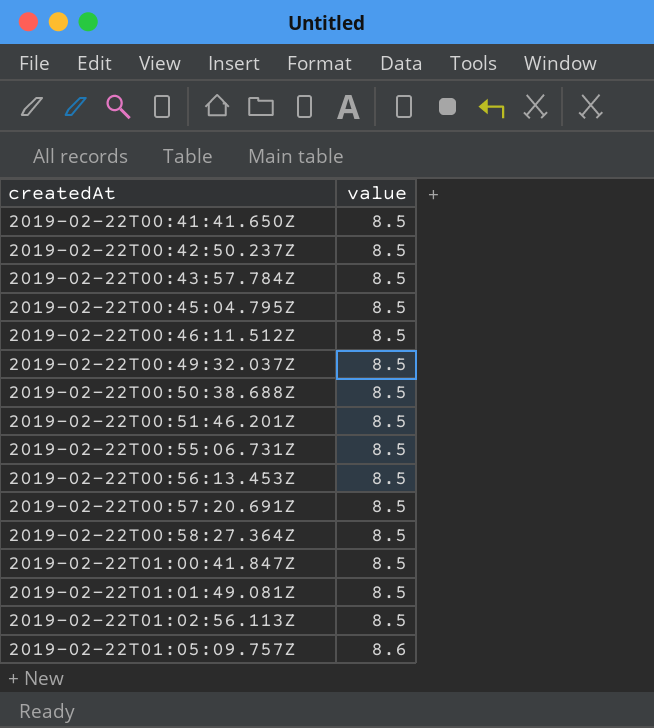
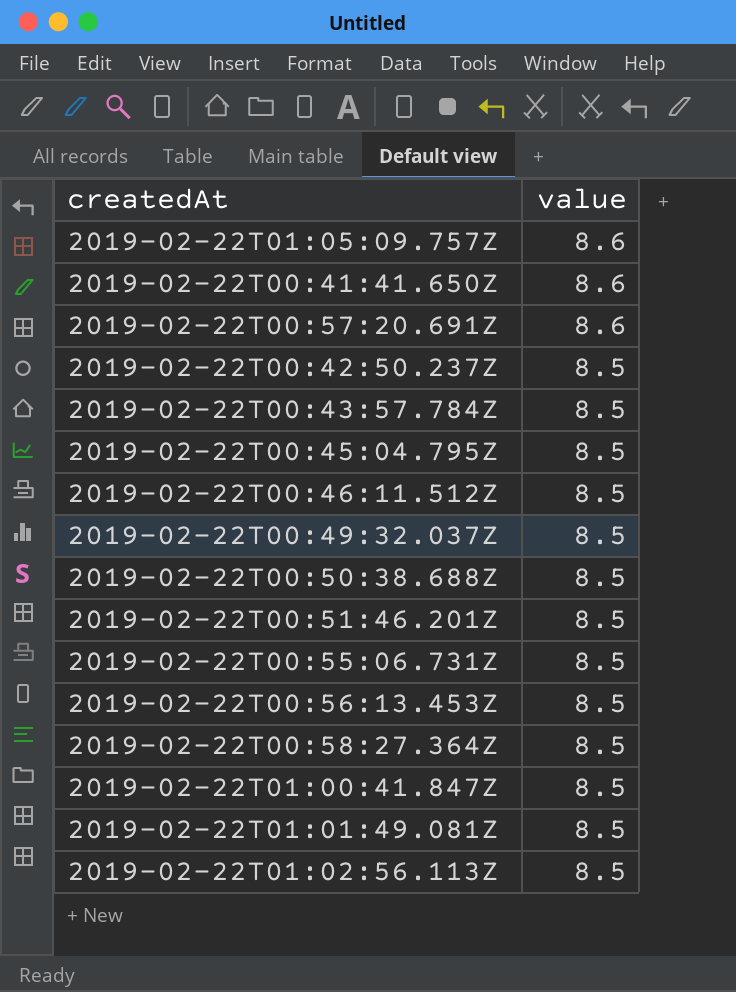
row order: createdAt ascending -> value descending
2019-02-22T00:41:41.650Z | value: 8.5 -> 8.6
2019-02-22T00:57:20.691Z | value: 8.5 -> 8.6

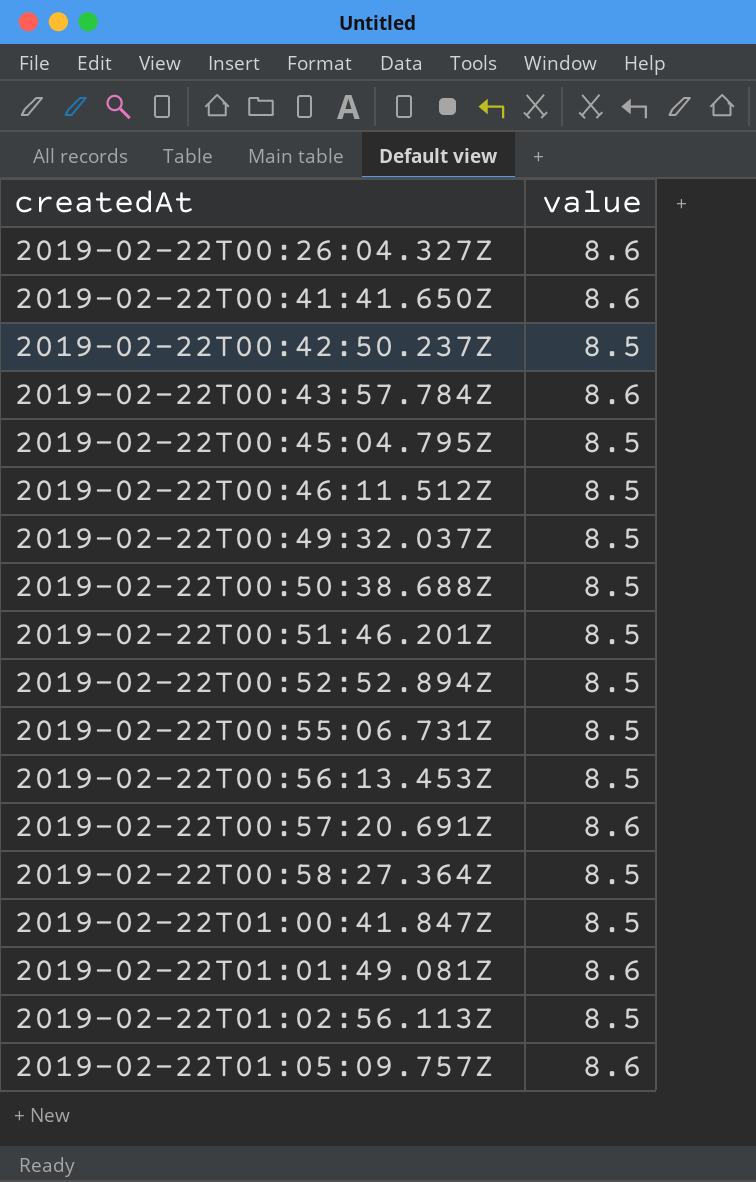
row order: value descending -> createdAt ascending
row 2019-02-22T00:26:04.327Z: none -> 8.6
2019-02-22T00:43:57.784Z | value: 8.5 -> 8.6
row 2019-02-22T00:52:52.894Z: none -> 8.5
2019-02-22T01:01:49.081Z | value: 8.5 -> 8.6

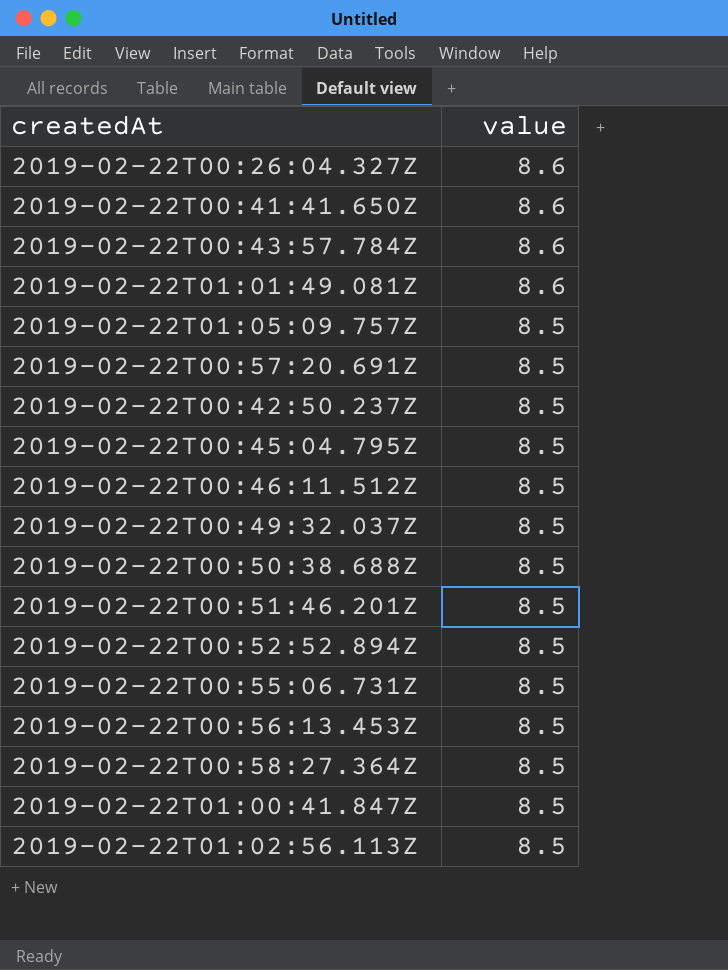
row order: createdAt ascending -> value descending
2019-02-22T01:05:09.757Z | value: 8.6 -> 8.5
2019-02-22T00:57:20.691Z | value: 8.6 -> 8.5

